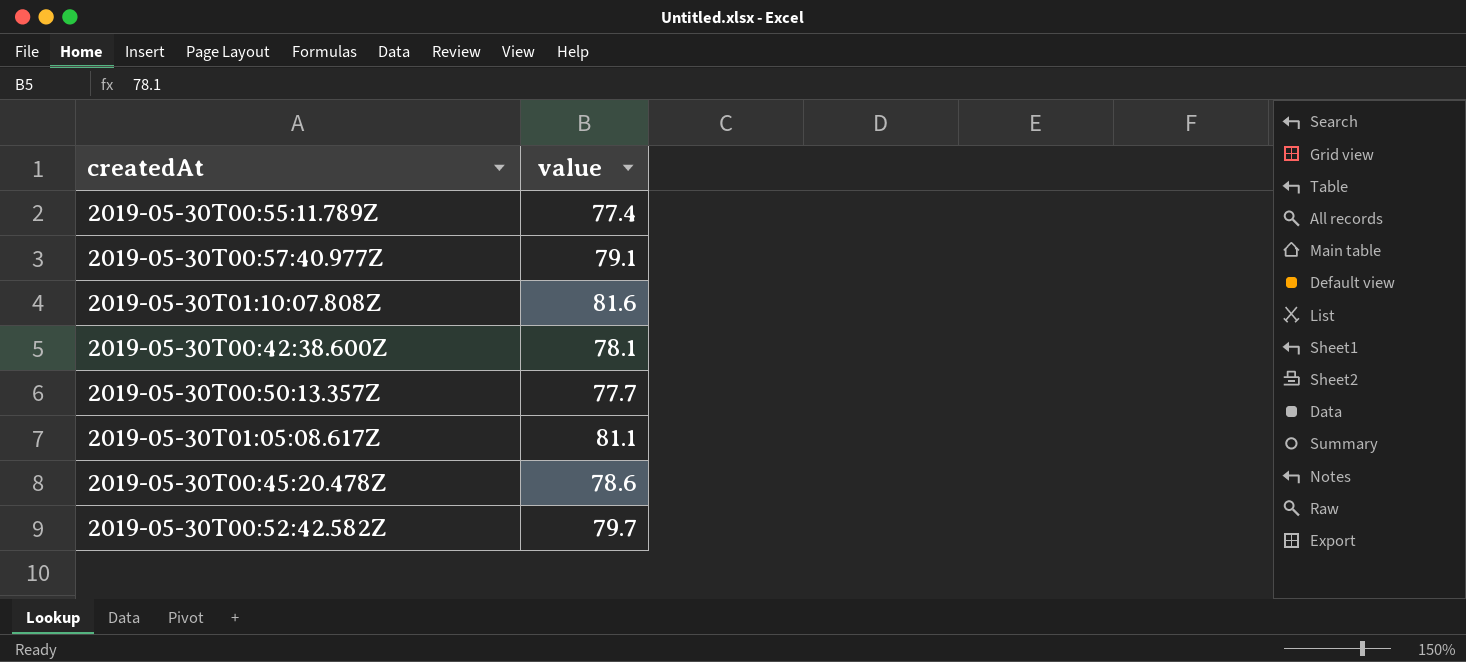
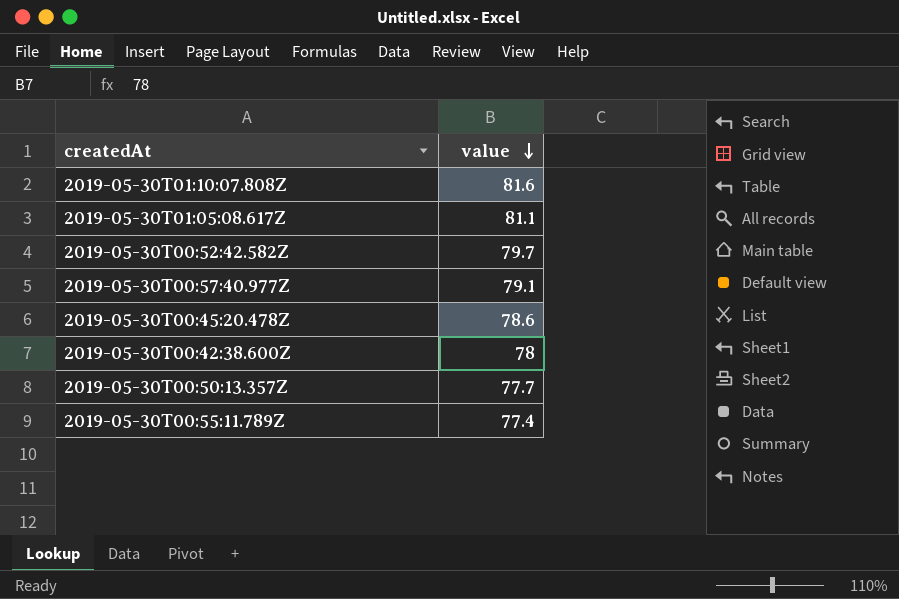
row order: none -> value descending
2019-05-30T00:42:38.600Z | value: 78.1 -> 78

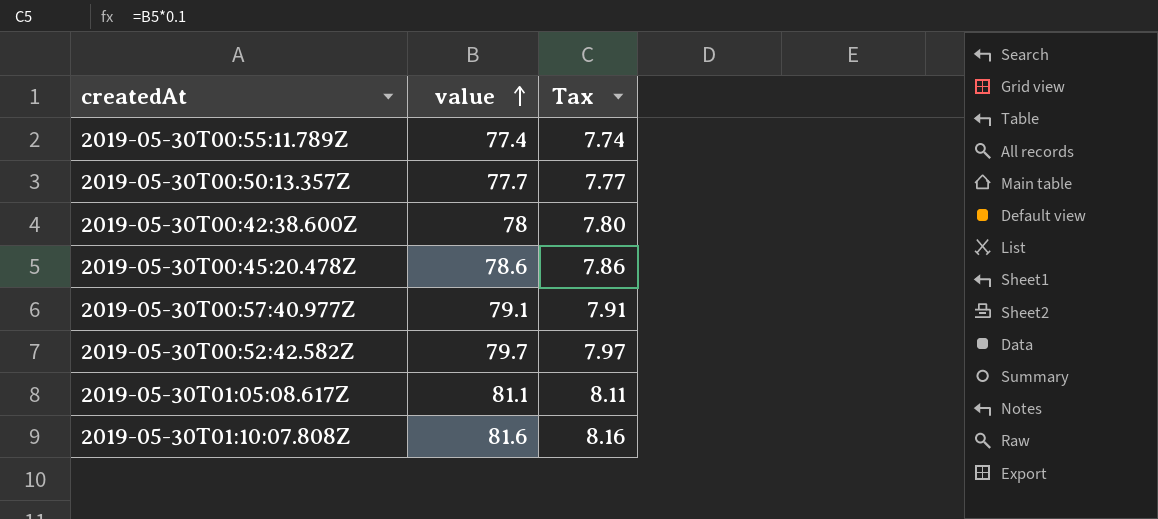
row order: value descending -> value ascending
column Tax | formula: none -> [value] * 0.1

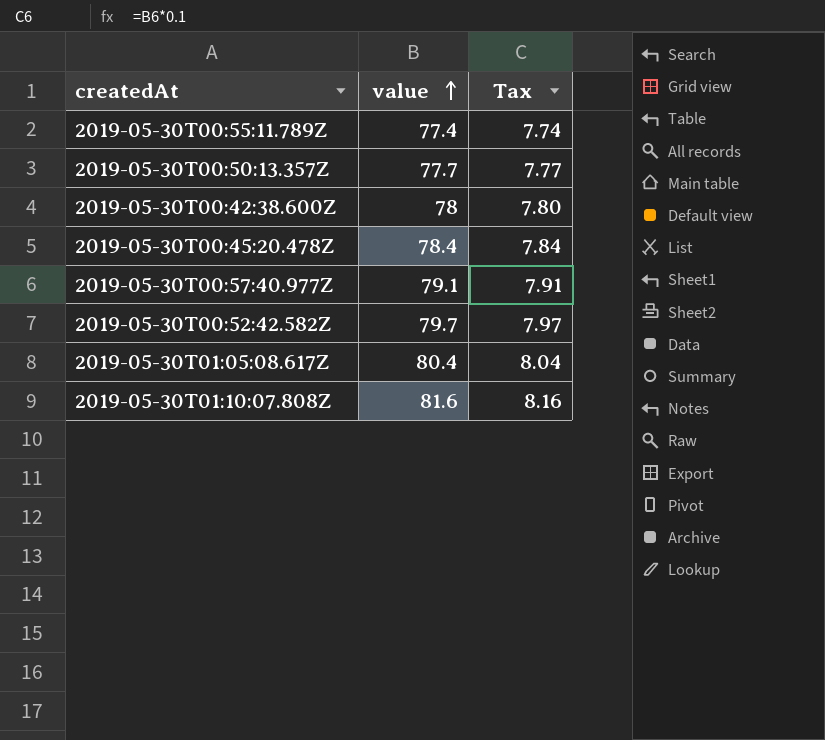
2019-05-30T00:45:20.478Z | value: 78.6 -> 78.4
2019-05-30T00:45:20.478Z | Tax: 7.86 -> 7.84
2019-05-30T01:05:08.617Z | value: 81.1 -> 80.4
2019-05-30T01:05:08.617Z | Tax: 8.11 -> 8.04

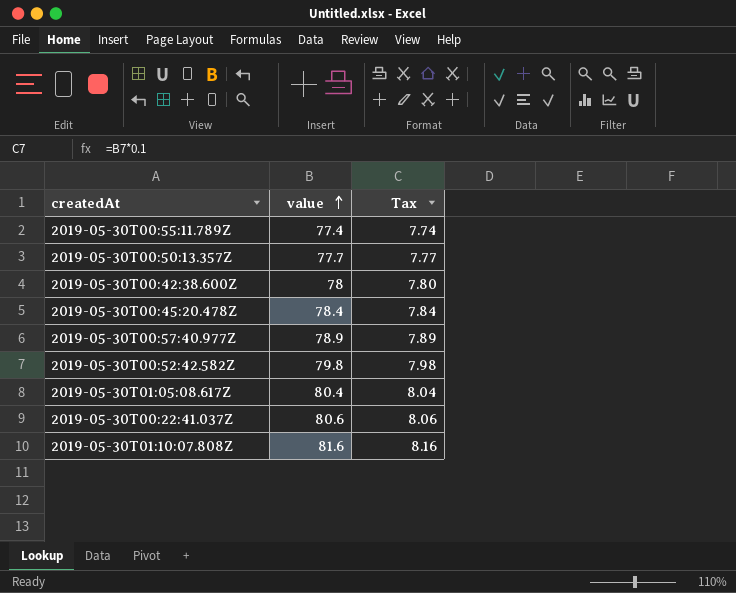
2019-05-30T00:57:40.977Z | value: 79.1 -> 78.9
2019-05-30T00:57:40.977Z | Tax: 7.91 -> 7.89
2019-05-30T00:52:42.582Z | value: 79.7 -> 79.8
2019-05-30T00:52:42.582Z | Tax: 7.97 -> 7.98
row 2019-05-30T00:22:41.037Z: none -> 80.6 | 8.06

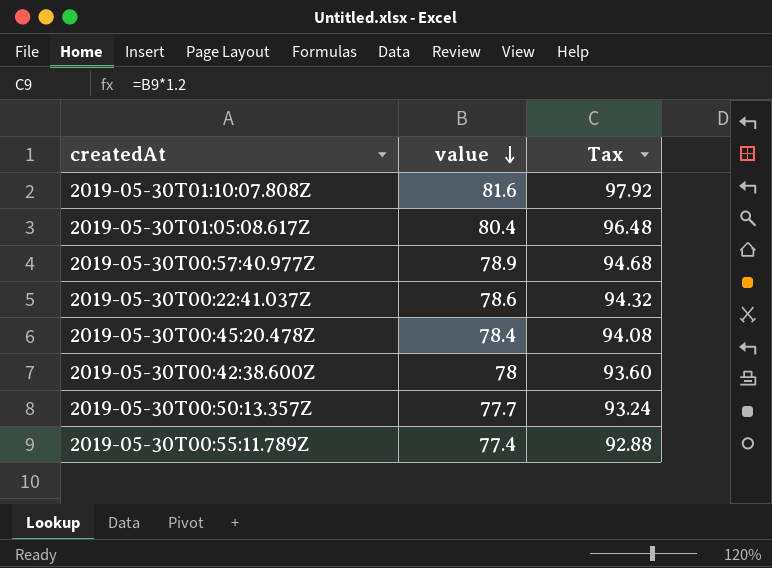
row order: value ascending -> value descending
column Tax | formula: [value] * 0.1 -> [value] * 1.2
row 2019-05-30T00:52:42.582Z: 79.8 | 7.98 -> none
2019-05-30T00:22:41.037Z | value: 80.6 -> 78.6

